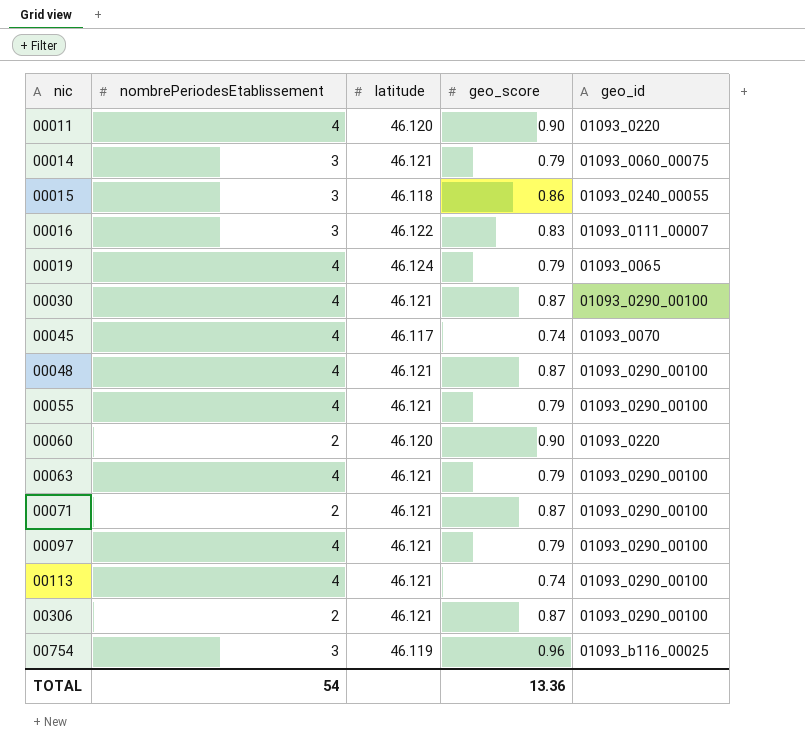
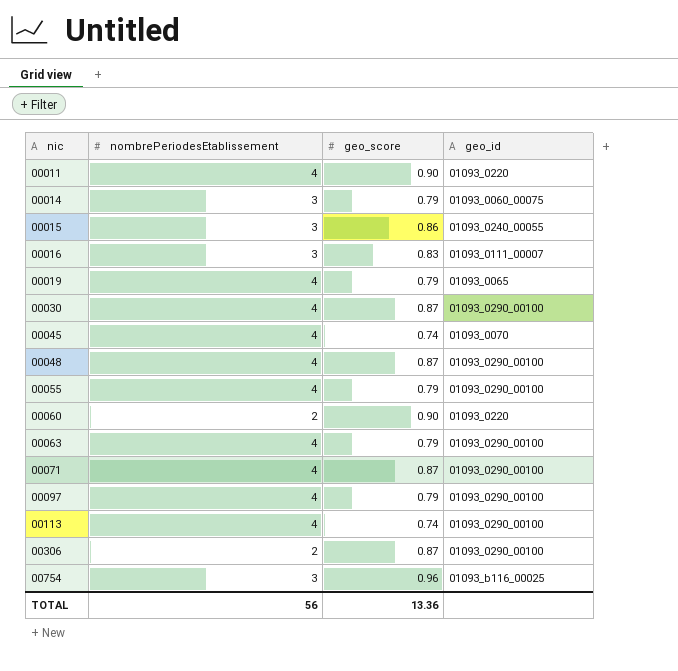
column latitude | position: 3 -> none
00071 | nombrePeriodesEtablissement: 2 -> 4
TOTAL | nombrePeriodesEtablissement: 54 -> 56

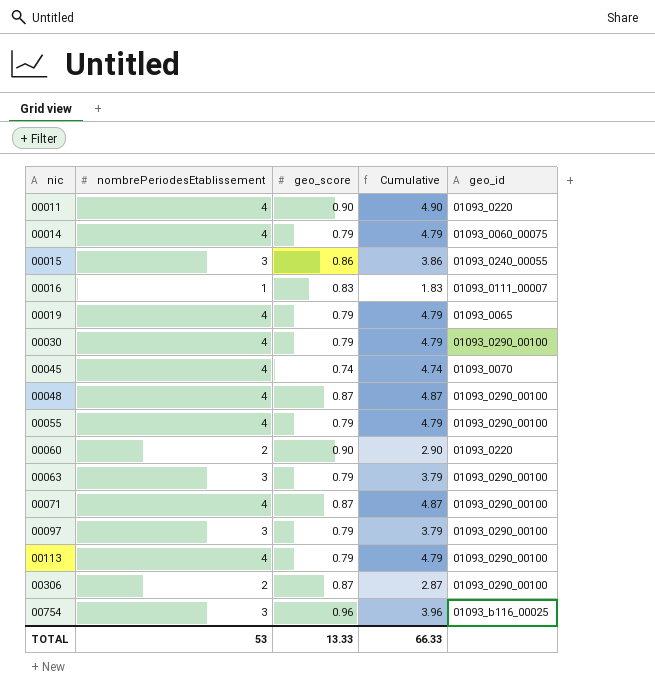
column Cumulative | formula: none -> [nombrePeriodesEtablissement] + [geo_score]
00014 | nombrePeriodesEtablissement: 3 -> 4
00016 | nombrePeriodesEtablissement: 3 -> 1
00030 | geo_score: 0.87 -> 0.79
00063 | nombrePeriodesEtablissement: 4 -> 3
00097 | nombrePeriodesEtablissement: 4 -> 3
00113 | geo_score: 0.74 -> 0.79
TOTAL | nombrePeriodesEtablissement: 56 -> 53
TOTAL | geo_score: 13.36 -> 13.33

